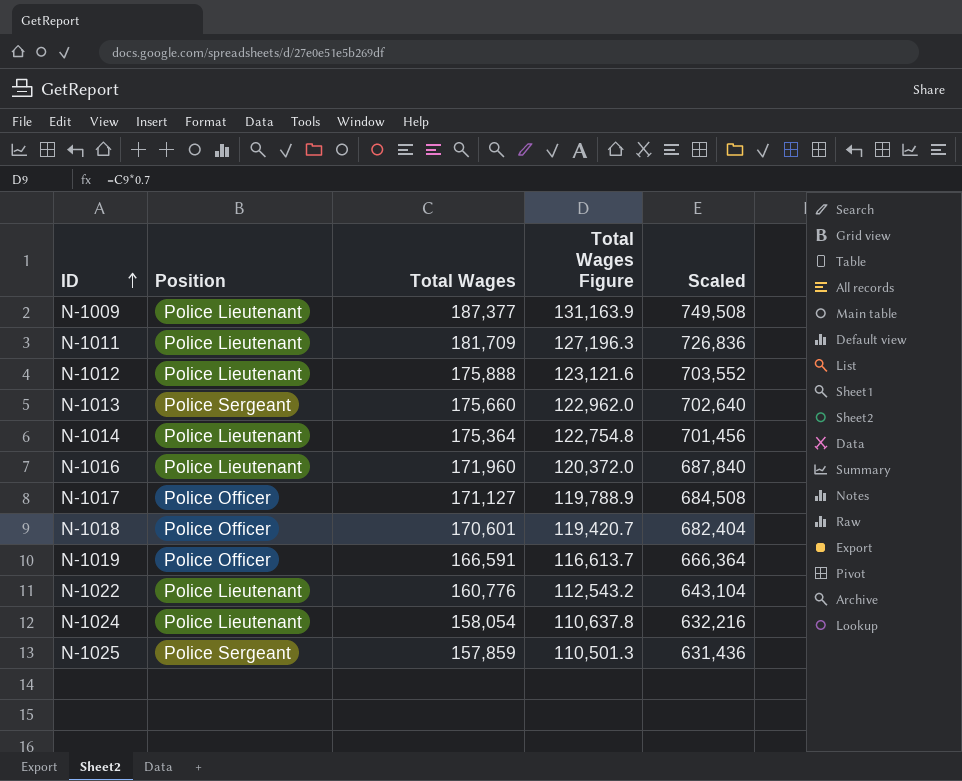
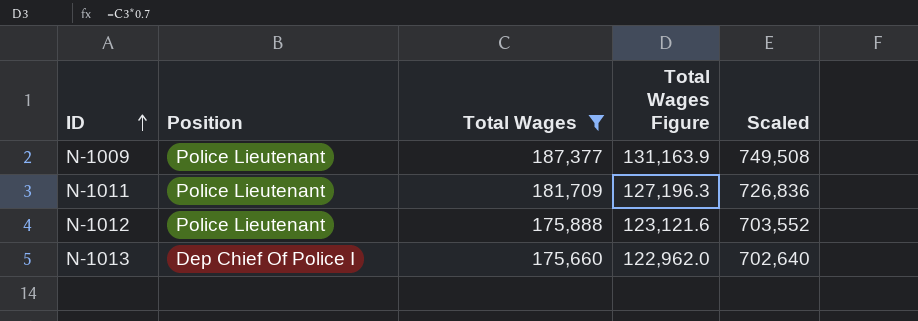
filter: none -> Total Wages >= 175,660
N-1013 | Position: Police Sergeant -> Dep Chief Of Police I

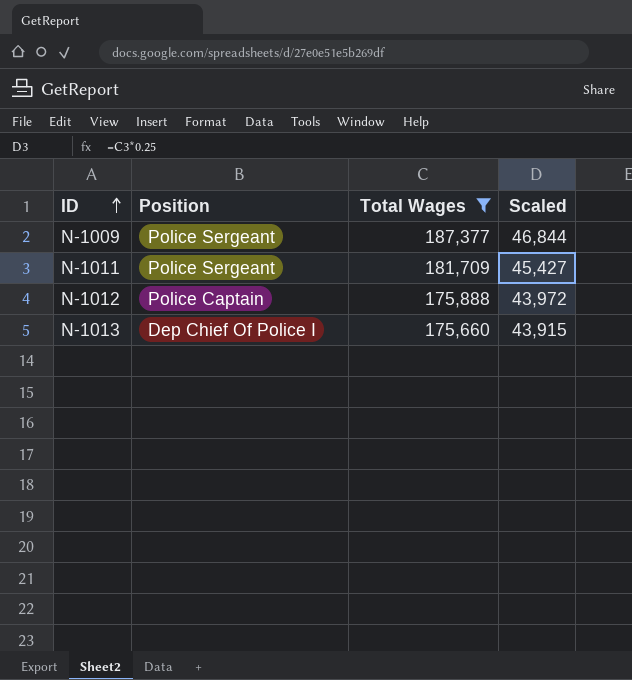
column Total Wages Figure | formula: [Total Wages] * 0.7 -> none
column Scaled | formula: [Total Wages] * 4 -> [Total Wages] * 0.25
N-1009 | Position: Police Lieutenant -> Police Sergeant
N-1011 | Position: Police Lieutenant -> Police Sergeant
N-1012 | Position: Police Lieutenant -> Police Captain

